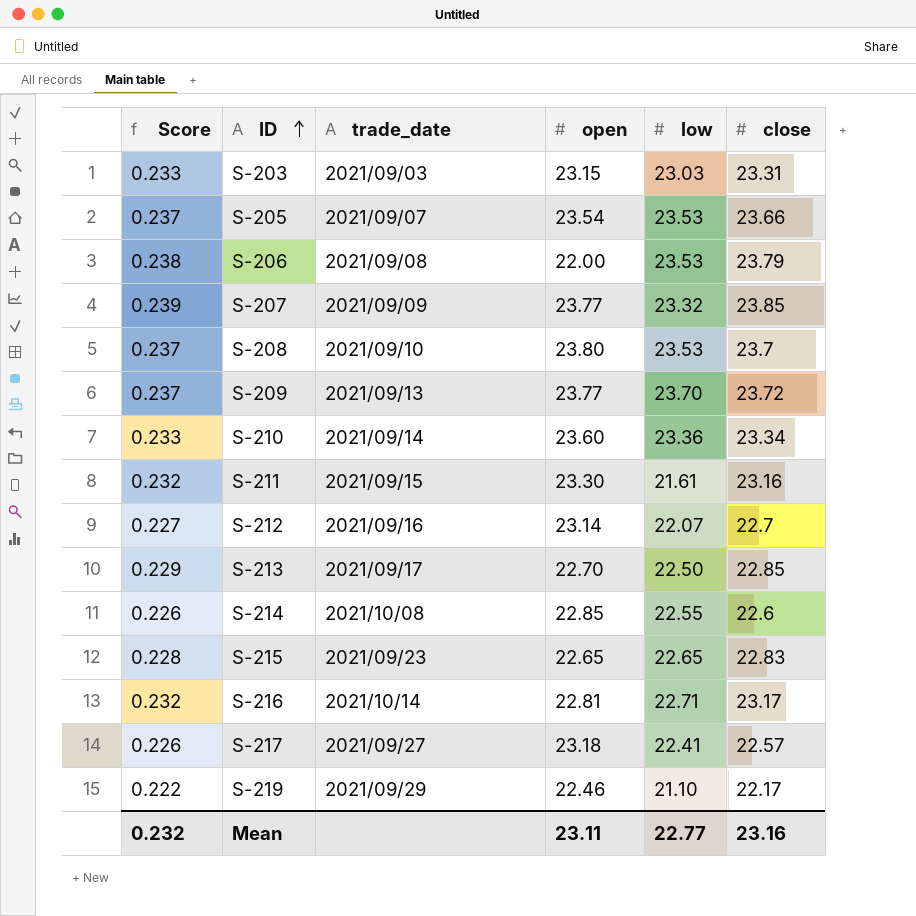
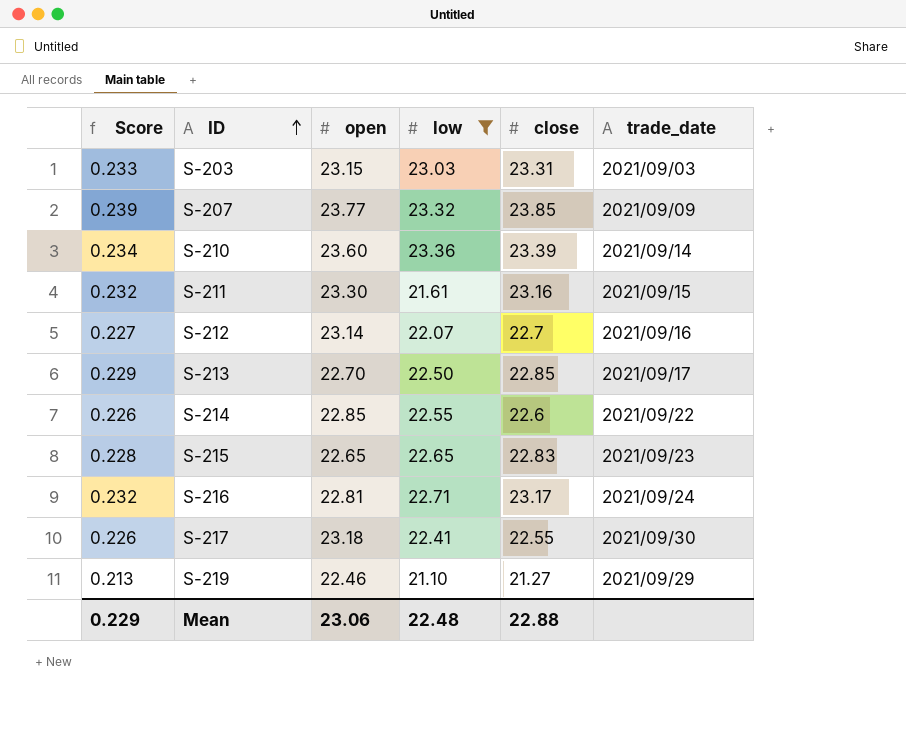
filter: none -> low <= 23.36
column trade_date | position: 3 -> 6
S-210 | Score: 0.233 -> 0.234
S-210 | close: 23.34 -> 23.39
S-214 | trade_date: 2021/10/08 -> 2021/09/22
S-216 | trade_date: 2021/10/14 -> 2021/09/24
S-217 | close: 22.57 -> 22.55
S-217 | trade_date: 2021/09/27 -> 2021/09/30
S-219 | Score: 0.222 -> 0.213
S-219 | close: 22.17 -> 21.27
Mean | Score: 0.232 -> 0.229
Mean | open: 23.11 -> 23.06
Mean | low: 22.77 -> 22.48
Mean | close: 23.16 -> 22.88

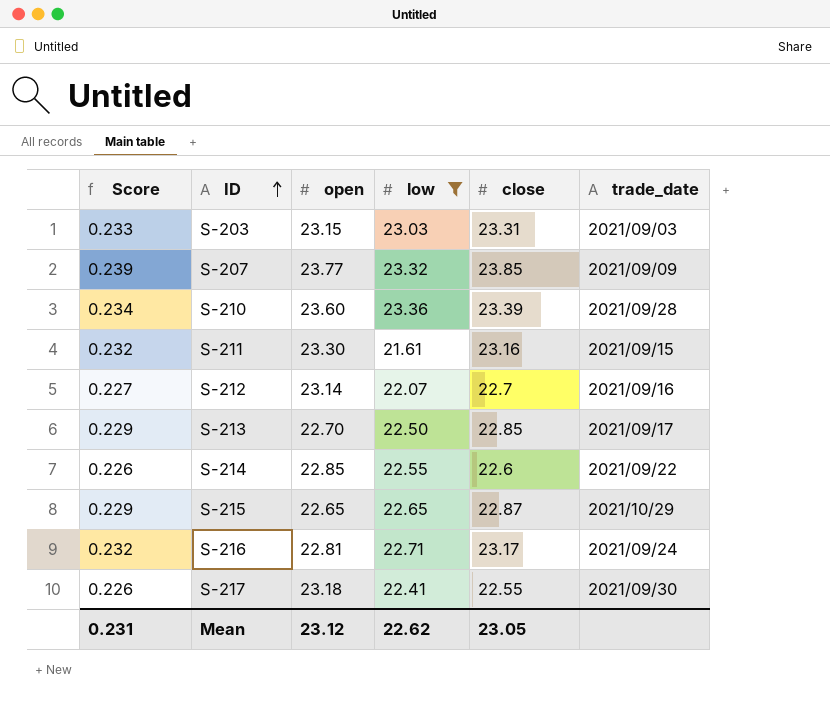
row S-219: 0.213 | 22.46 | 21.10 | 21.27 | 2021/09/29 -> none
S-210 | trade_date: 2021/09/14 -> 2021/09/28
S-215 | Score: 0.228 -> 0.229
S-215 | close: 22.83 -> 22.87
S-215 | trade_date: 2021/09/23 -> 2021/10/29
Mean | Score: 0.229 -> 0.231
Mean | open: 23.06 -> 23.12
Mean | low: 22.48 -> 22.62
Mean | close: 22.88 -> 23.05

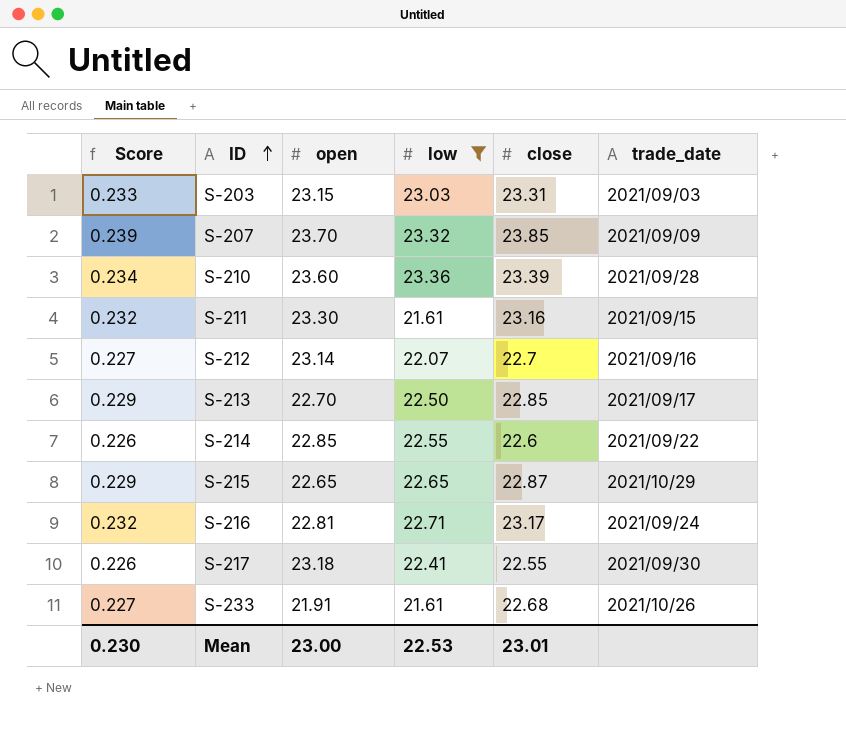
S-207 | open: 23.77 -> 23.70
row S-233: none -> 0.227 | 21.91 | 21.61 | 22.68 | 2021/10/26
Mean | Score: 0.231 -> 0.230
Mean | open: 23.12 -> 23.00
Mean | low: 22.62 -> 22.53
Mean | close: 23.05 -> 23.01

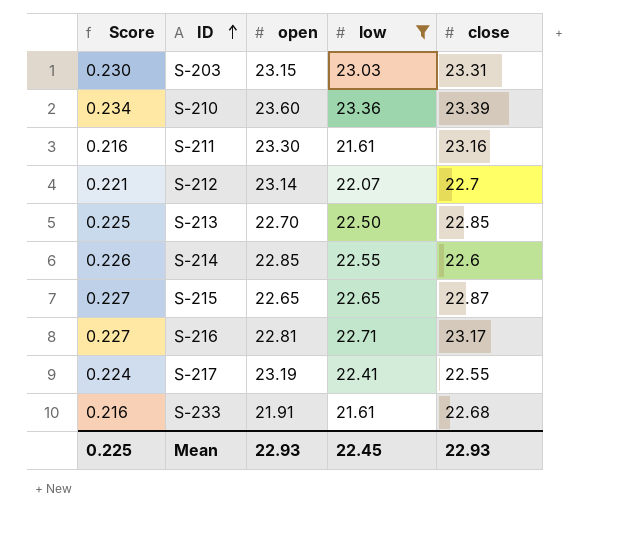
column trade_date | position: 6 -> none
column Score | formula: [close] * 0.01 -> [low] * 0.01
row S-207: 0.239 | 23.70 | 23.32 | 23.85 | 2021/09/09 -> none
S-217 | open: 23.18 -> 23.19
Mean | Score: 0.230 -> 0.225
Mean | open: 23.00 -> 22.93
Mean | low: 22.53 -> 22.45
Mean | close: 23.01 -> 22.93

